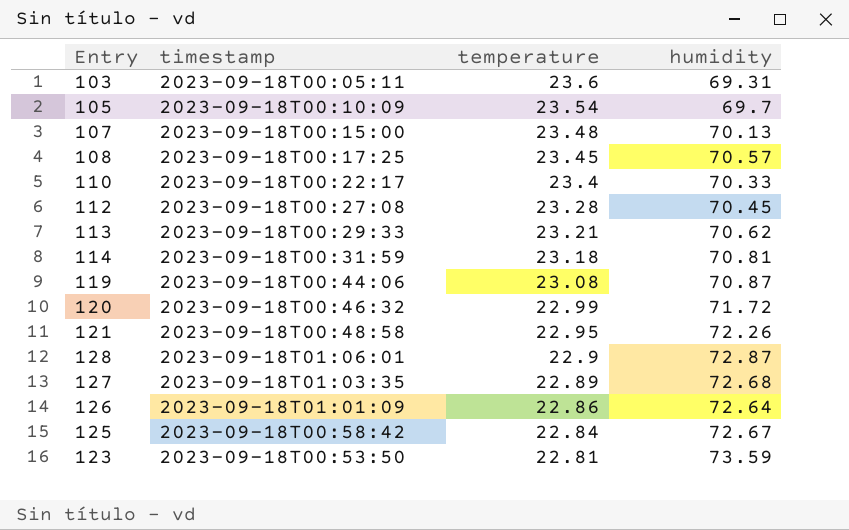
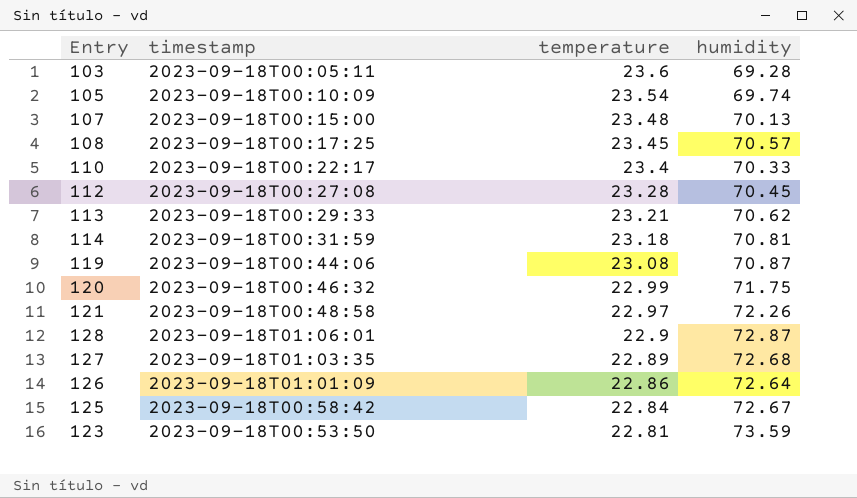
103 | humidity: 69.31 -> 69.28
105 | humidity: 69.7 -> 69.74
120 | humidity: 71.72 -> 71.75
121 | temperature: 22.95 -> 22.97

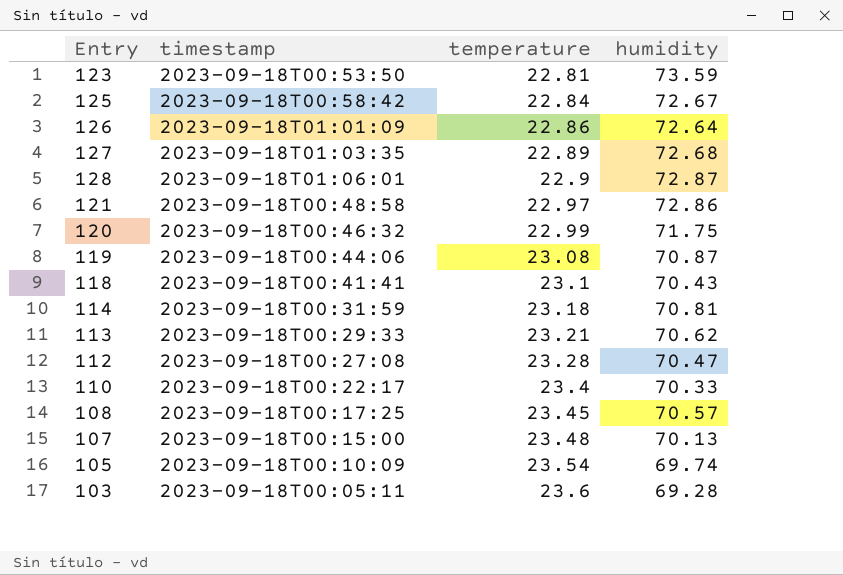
row order: temperature descending -> temperature ascending
121 | humidity: 72.26 -> 72.86
row 118: none -> 2023-09-18T00:41:41 | 23.1 | 70.43
112 | humidity: 70.45 -> 70.47

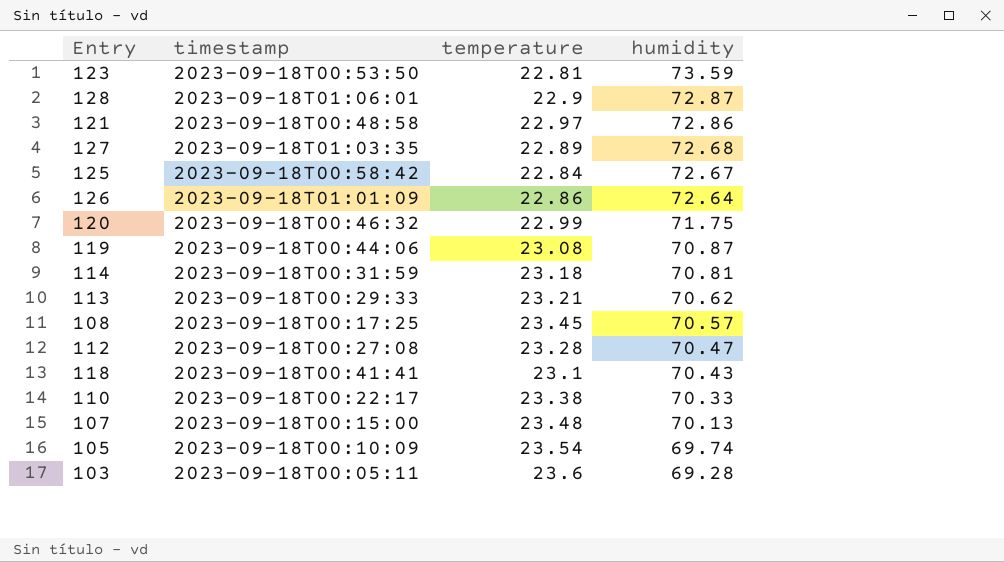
row order: temperature ascending -> humidity descending
110 | temperature: 23.4 -> 23.38

